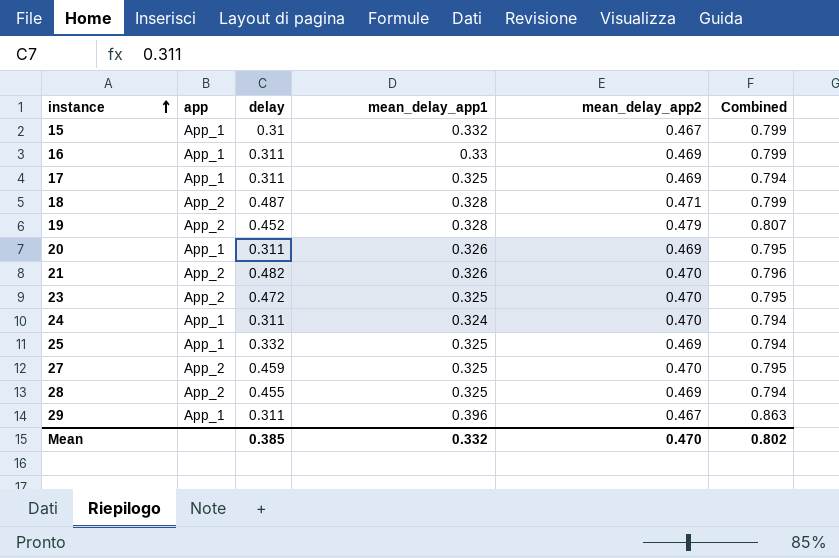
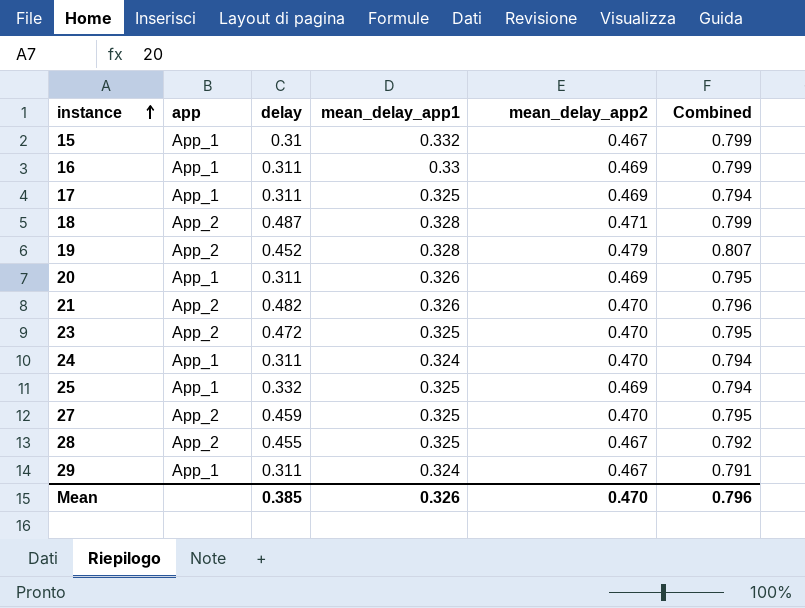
28 | mean_delay_app2: 0.469 -> 0.467
28 | Combined: 0.794 -> 0.792
29 | mean_delay_app1: 0.396 -> 0.324
29 | Combined: 0.863 -> 0.791
Mean | mean_delay_app1: 0.332 -> 0.326
Mean | Combined: 0.802 -> 0.796

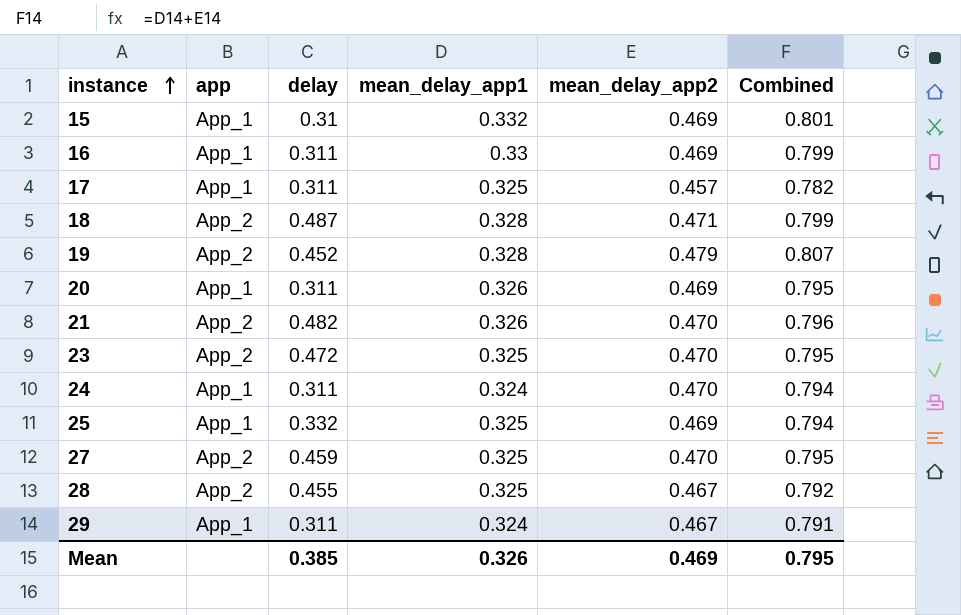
15 | mean_delay_app2: 0.467 -> 0.469
15 | Combined: 0.799 -> 0.801
17 | mean_delay_app2: 0.469 -> 0.457
17 | Combined: 0.794 -> 0.782
Mean | mean_delay_app2: 0.470 -> 0.469
Mean | Combined: 0.796 -> 0.795

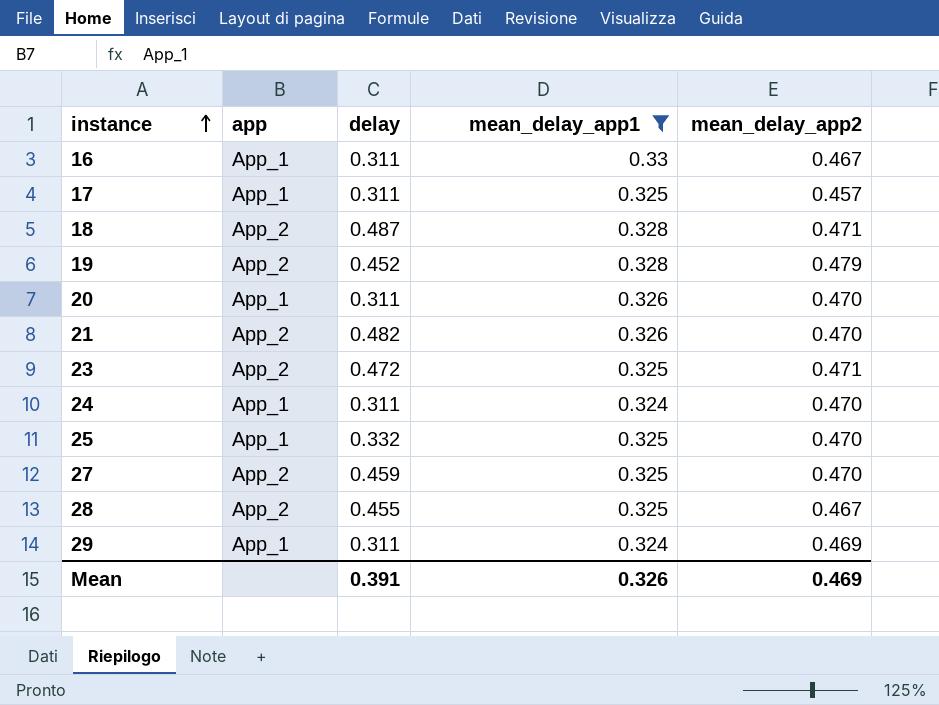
filter: none -> mean_delay_app1 != 0.332
column Combined | formula: [mean_delay_app1] + [mean_delay_app2] -> none
16 | mean_delay_app2: 0.469 -> 0.467
20 | mean_delay_app2: 0.469 -> 0.470
23 | mean_delay_app2: 0.470 -> 0.471
25 | mean_delay_app2: 0.469 -> 0.470
29 | mean_delay_app2: 0.467 -> 0.469
Mean | delay: 0.385 -> 0.391

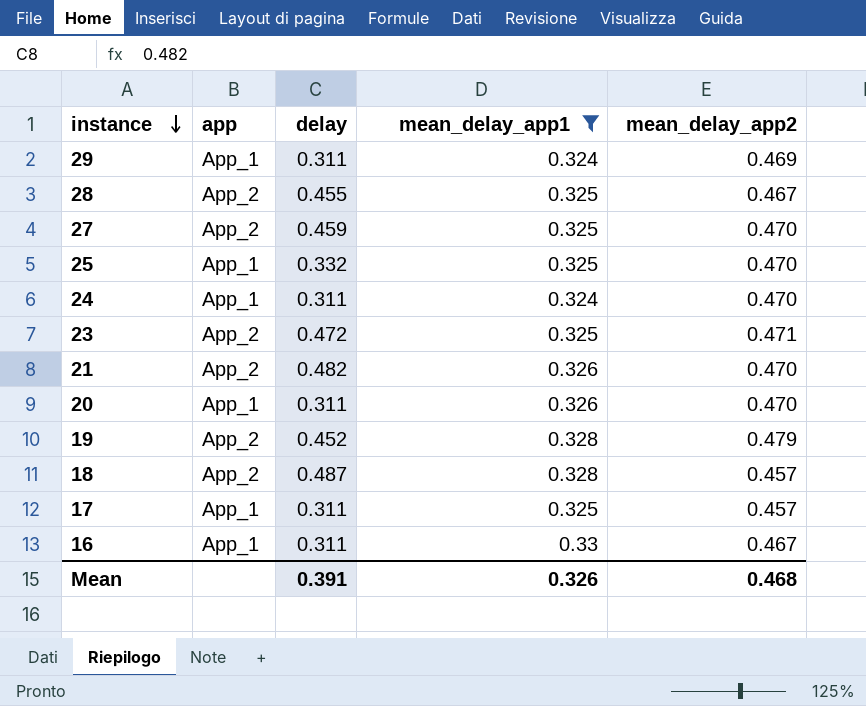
row order: instance ascending -> instance descending
18 | mean_delay_app2: 0.471 -> 0.457
Mean | mean_delay_app2: 0.469 -> 0.468

